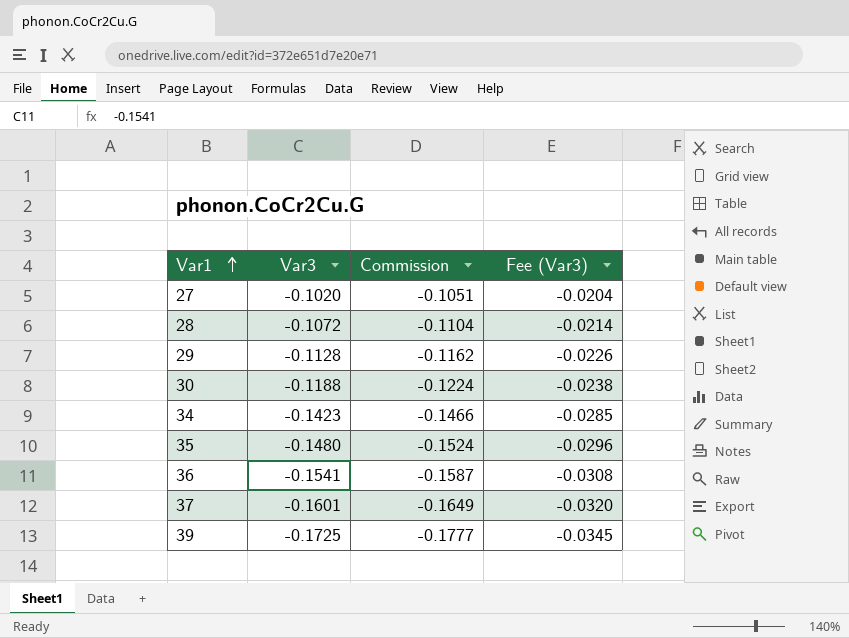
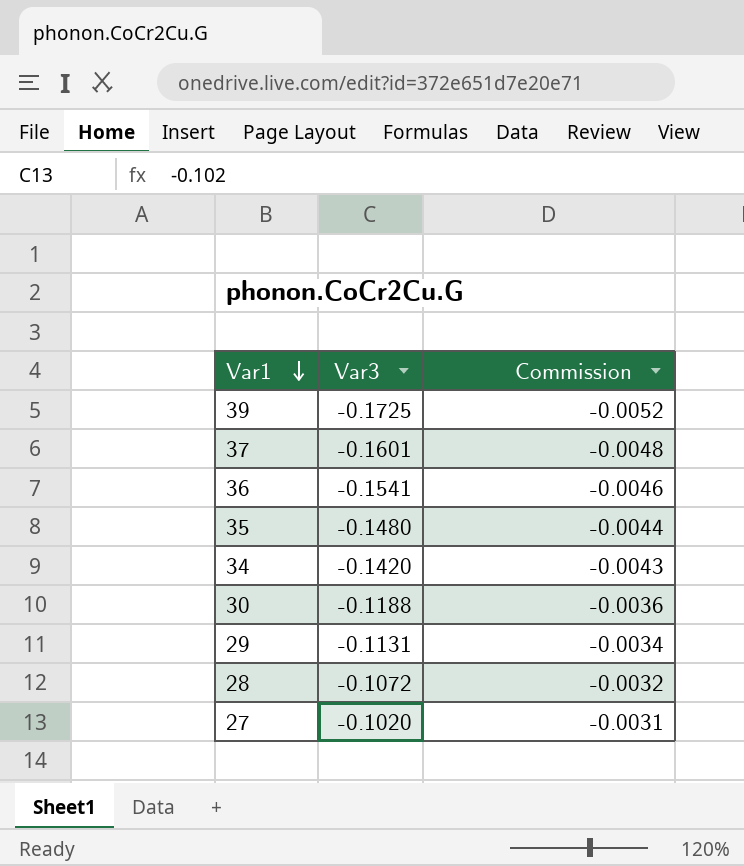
row order: Var1 ascending -> Var1 descending
column Fee (Var3) | formula: [Var3] * 0.2 -> none
column Commission | formula: [Var3] * 1.03 -> [Var3] * 0.03
34 | Var3: -0.1423 -> -0.1420
29 | Var3: -0.1128 -> -0.1131

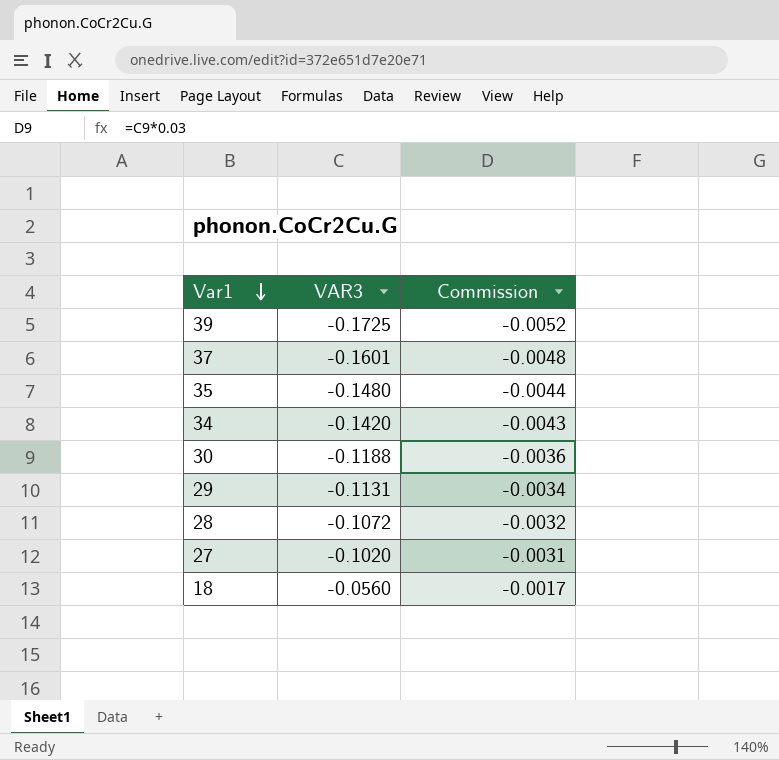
column name: Var3 -> VAR3
row 36: -0.1541 | -0.0046 -> none
row 18: none -> -0.0560 | -0.0017

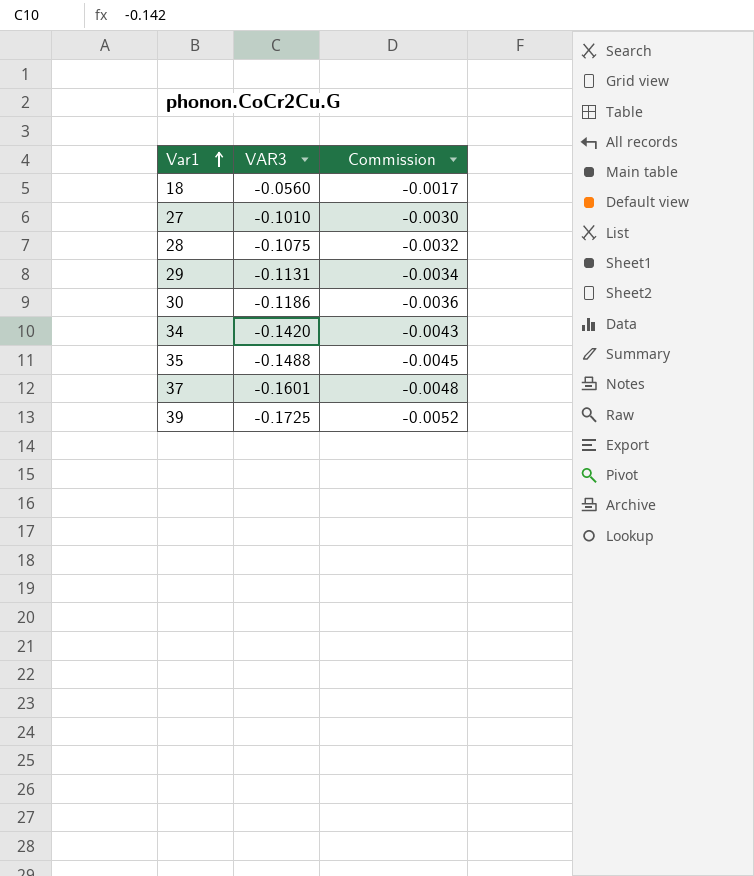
row order: Var1 descending -> Var1 ascending
27 | VAR3: -0.1020 -> -0.1010
27 | Commission: -0.0031 -> -0.0030
28 | VAR3: -0.1072 -> -0.1075
30 | VAR3: -0.1188 -> -0.1186
35 | VAR3: -0.1480 -> -0.1488
35 | Commission: -0.0044 -> -0.0045

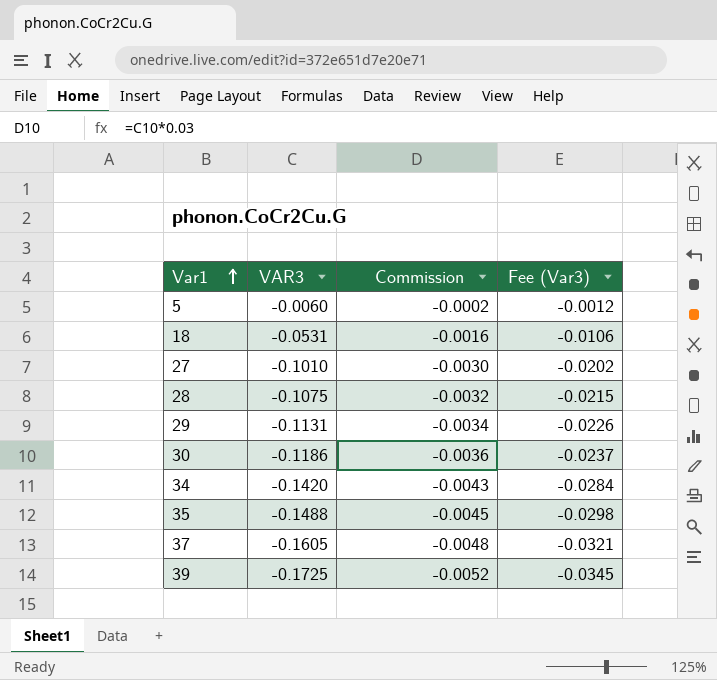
column Fee (Var3) | formula: none -> [VAR3] * 0.2
row 5: none -> -0.0060 | -0.0002 | -0.0012
18 | VAR3: -0.0560 -> -0.0531
18 | Commission: -0.0017 -> -0.0016
37 | VAR3: -0.1601 -> -0.1605

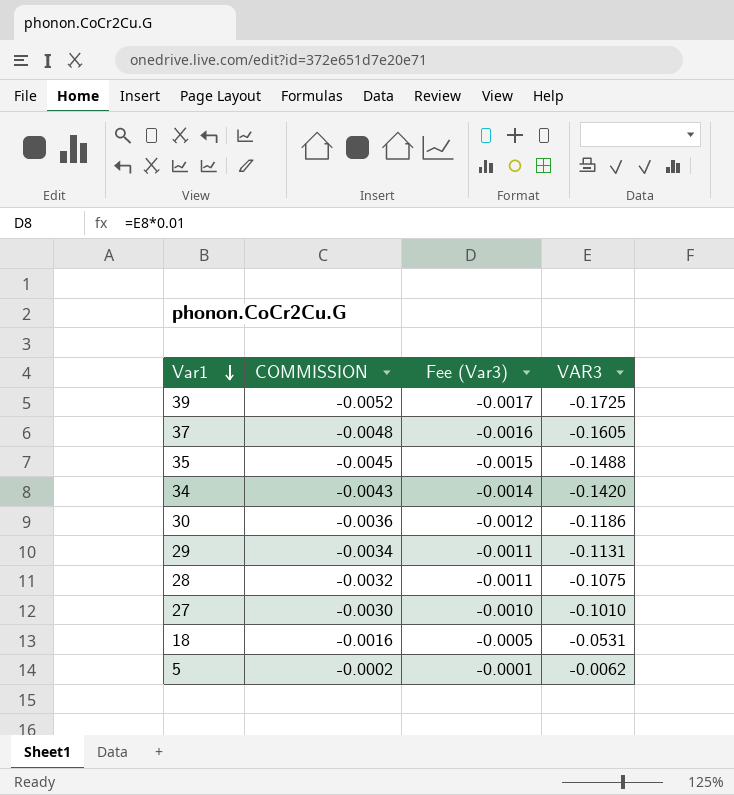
row order: Var1 ascending -> Var1 descending
column name: Commission -> COMMISSION
column Fee (Var3) | formula: [VAR3] * 0.2 -> [VAR3] * 0.01
column VAR3 | position: 2 -> 4
5 | VAR3: -0.0060 -> -0.0062

